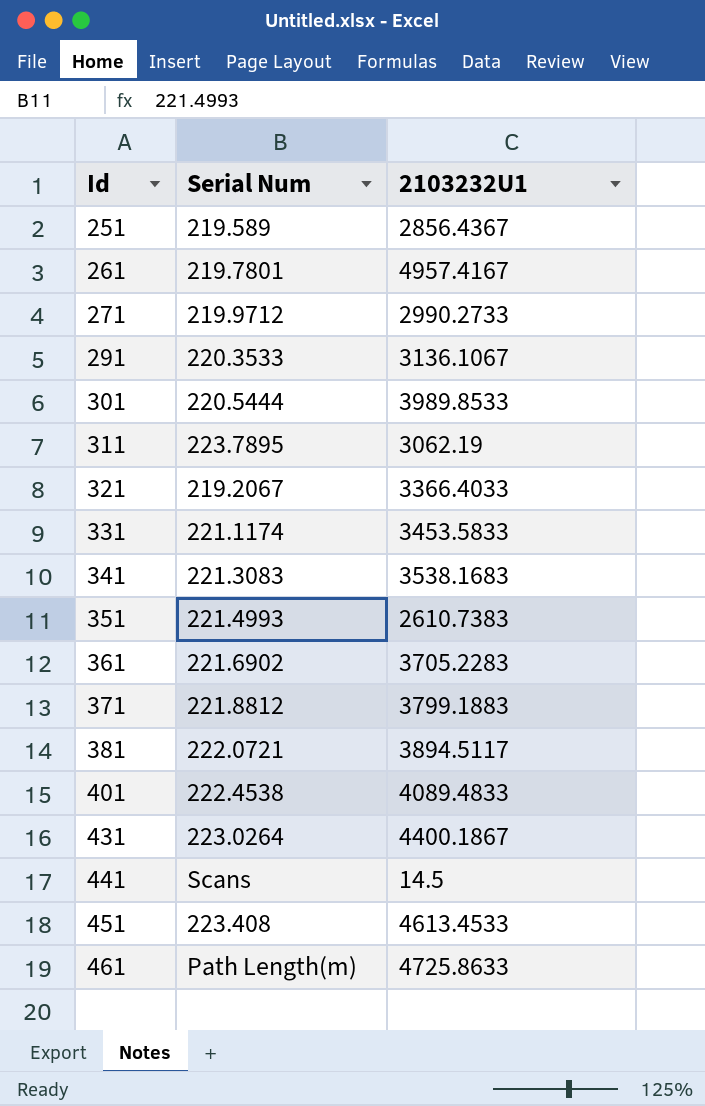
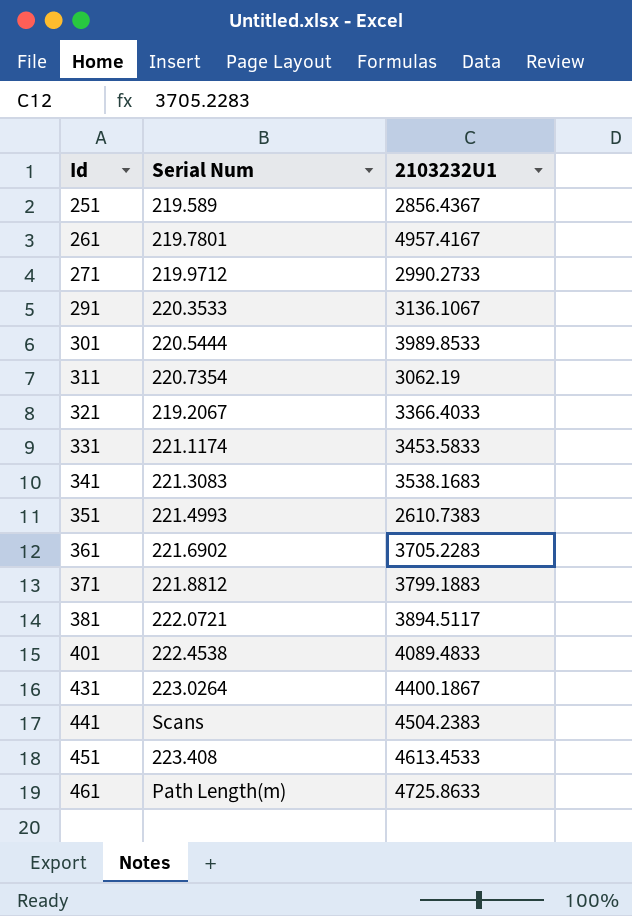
311 | Serial Num: 223.7895 -> 220.7354
441 | 2103232U1: 14.5 -> 4504.2383

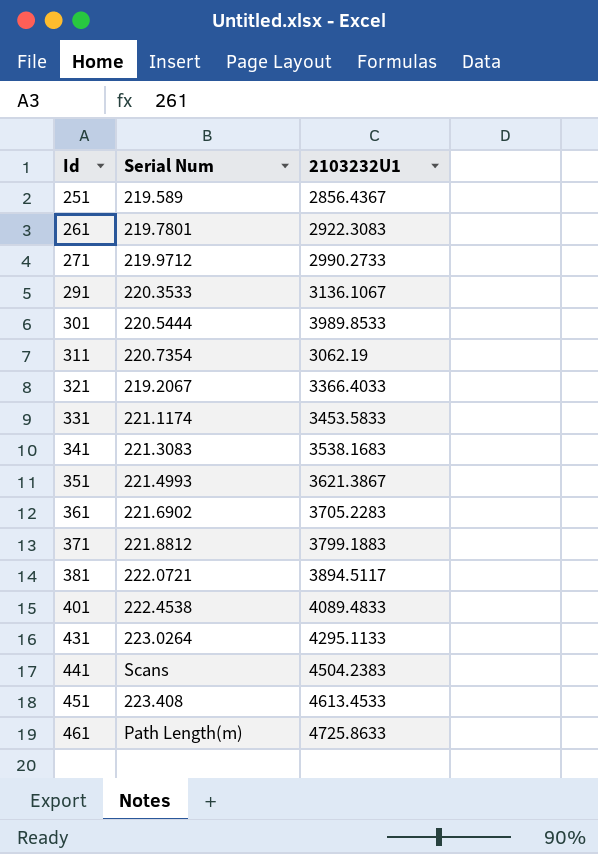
261 | 2103232U1: 4957.4167 -> 2922.3083
351 | 2103232U1: 2610.7383 -> 3621.3867
431 | 2103232U1: 4400.1867 -> 4295.1133

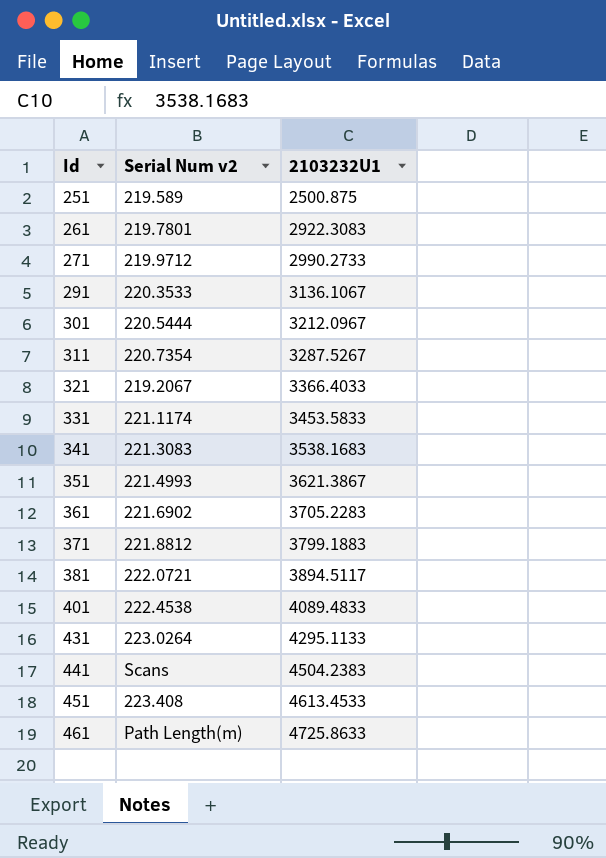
column name: Serial Num -> Serial Num v2
251 | 2103232U1: 2856.4367 -> 2500.875
301 | 2103232U1: 3989.8533 -> 3212.0967
311 | 2103232U1: 3062.19 -> 3287.5267

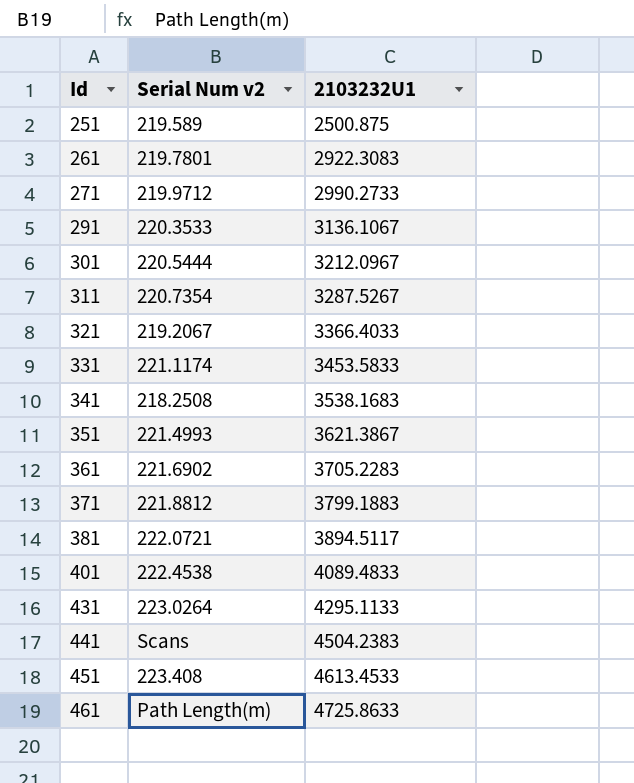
341 | Serial Num v2: 221.3083 -> 218.2508

